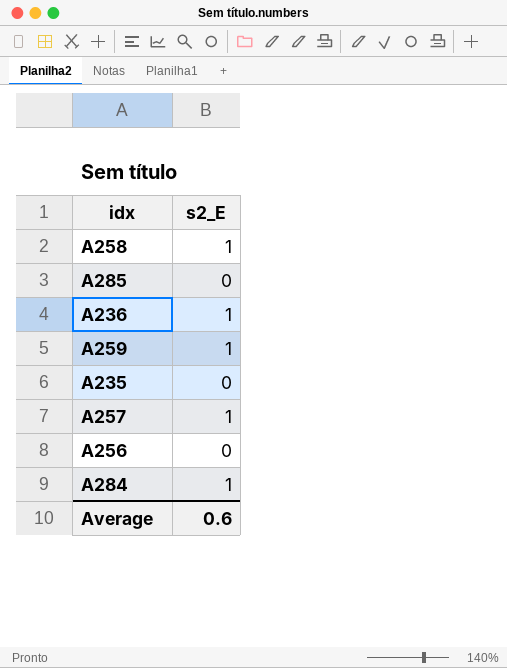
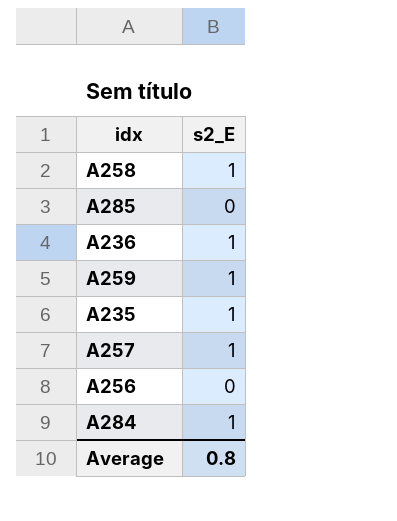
A235 | s2_E: 0 -> 1
Average | s2_E: 0.6 -> 0.8

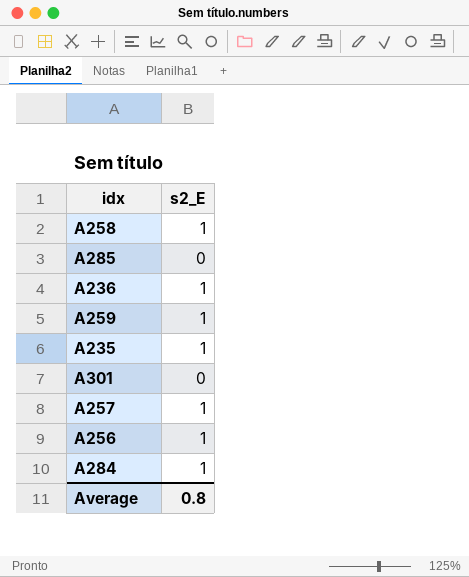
row A301: none -> 0
A256 | s2_E: 0 -> 1

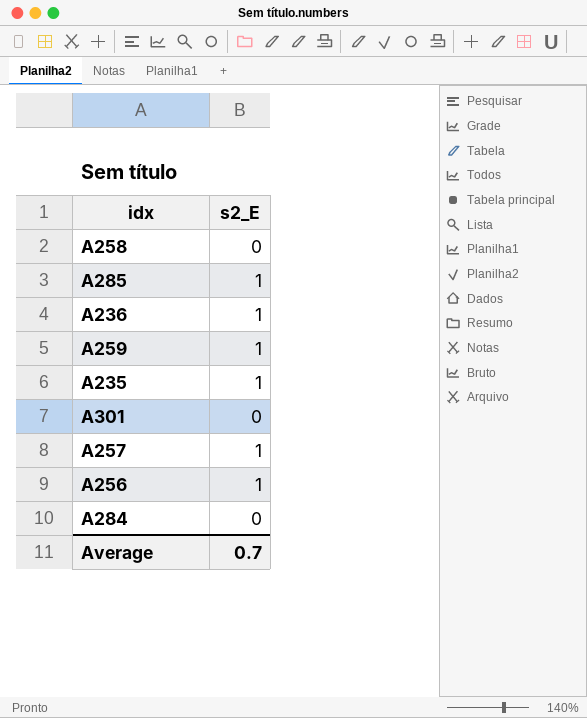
A258 | s2_E: 1 -> 0
A285 | s2_E: 0 -> 1
A284 | s2_E: 1 -> 0
Average | s2_E: 0.8 -> 0.7

